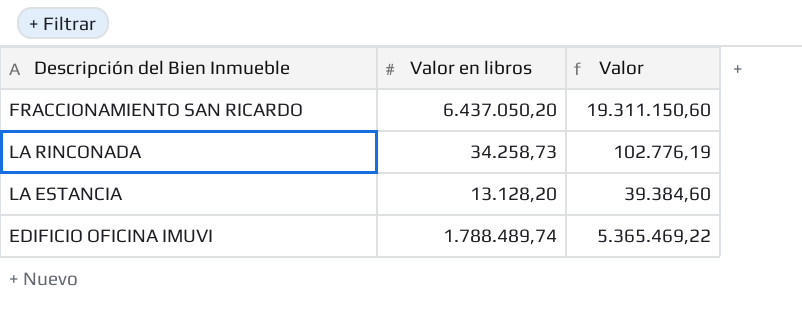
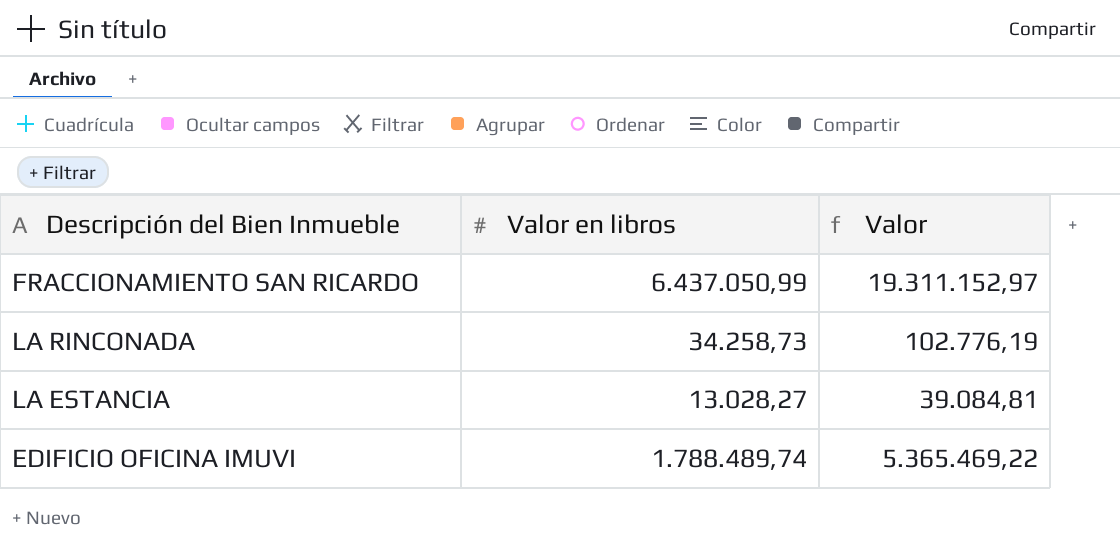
FRACCIONAMIENTO SAN RICARDO | Valor en libros: 6.437.050,20 -> 6.437.050,99
FRACCIONAMIENTO SAN RICARDO | Valor: 19.311.150,60 -> 19.311.152,97
LA ESTANCIA | Valor en libros: 13.128,20 -> 13.028,27
LA ESTANCIA | Valor: 39.384,60 -> 39.084,81

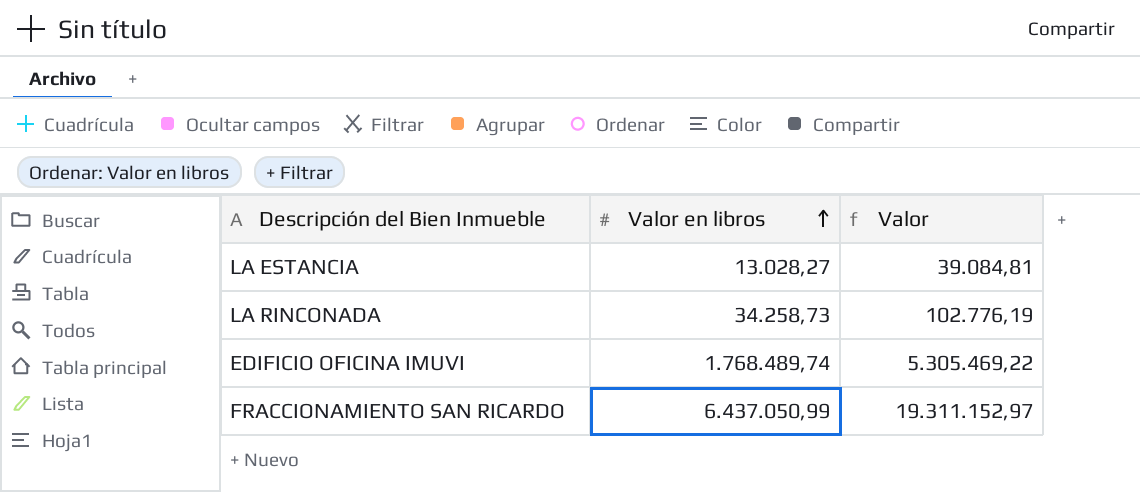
row order: none -> Valor en libros ascending
EDIFICIO OFICINA IMUVI | Valor en libros: 1.788.489,74 -> 1.768.489,74
EDIFICIO OFICINA IMUVI | Valor: 5.365.469,22 -> 5.305.469,22

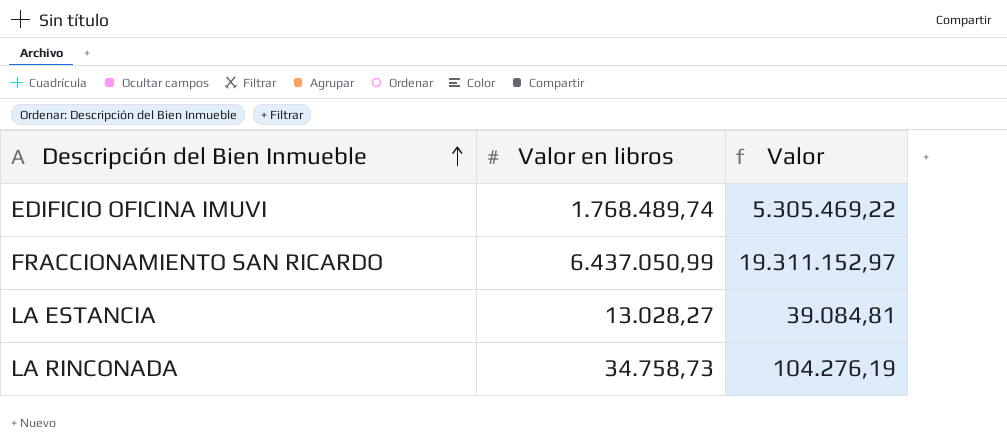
row order: Valor en libros ascending -> Descripción del Bien Inmueble ascending
LA RINCONADA | Valor en libros: 34.258,73 -> 34.758,73
LA RINCONADA | Valor: 102.776,19 -> 104.276,19

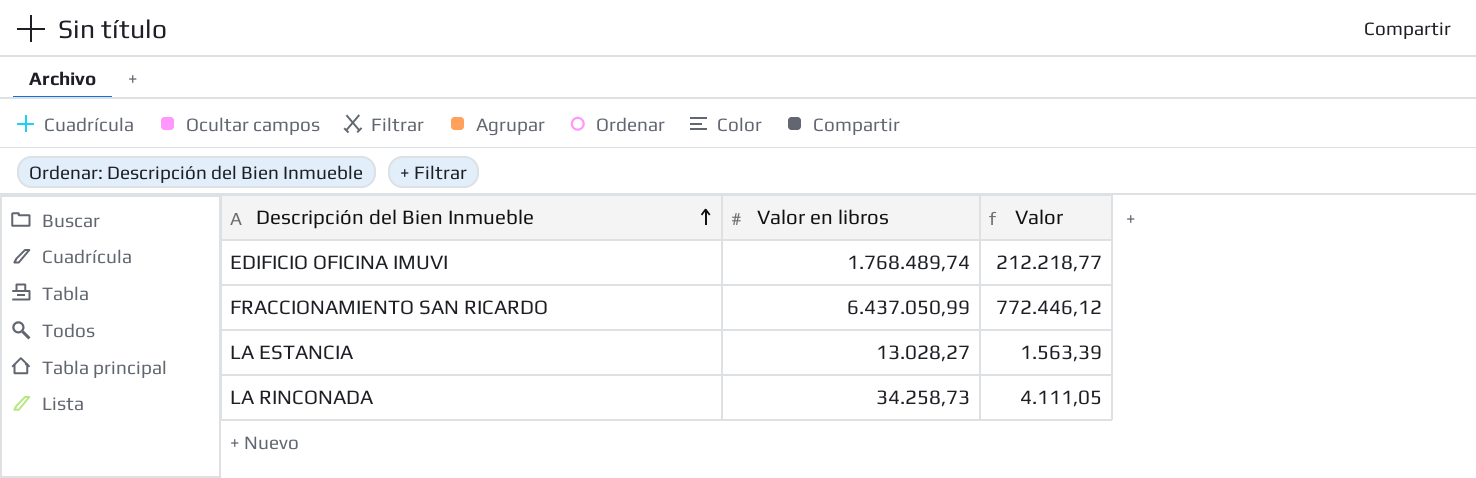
column Valor | formula: [Valor en libros] * 3 -> [Valor en libros] * 0,12
LA RINCONADA | Valor en libros: 34.758,73 -> 34.258,73

